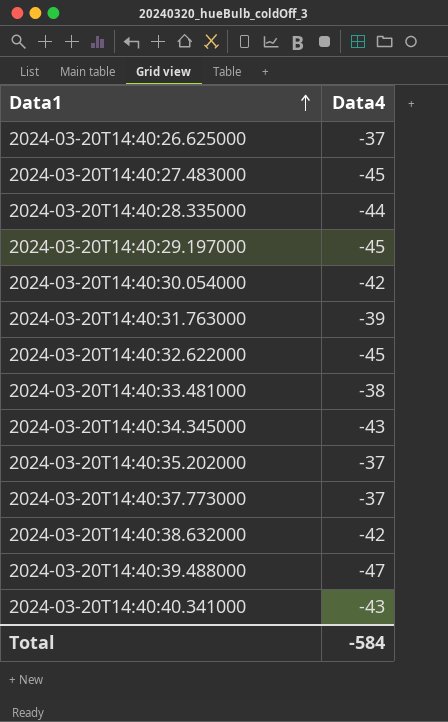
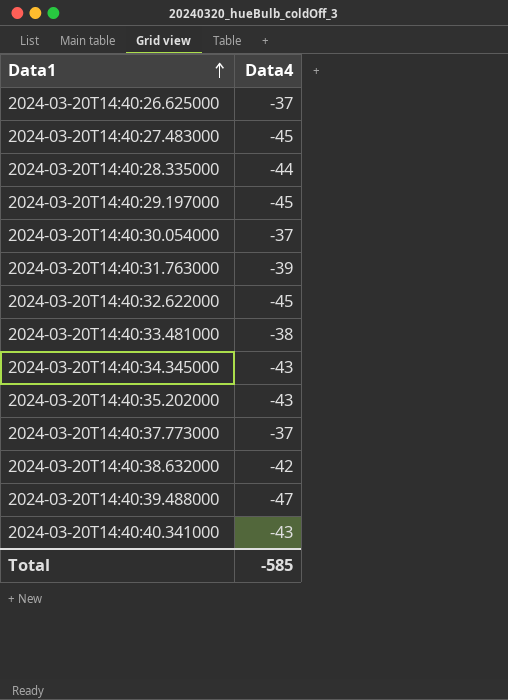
2024-03-20T14:40:30.054000 | Data4: -42 -> -37
2024-03-20T14:40:35.202000 | Data4: -37 -> -43
Total | Data4: -584 -> -585

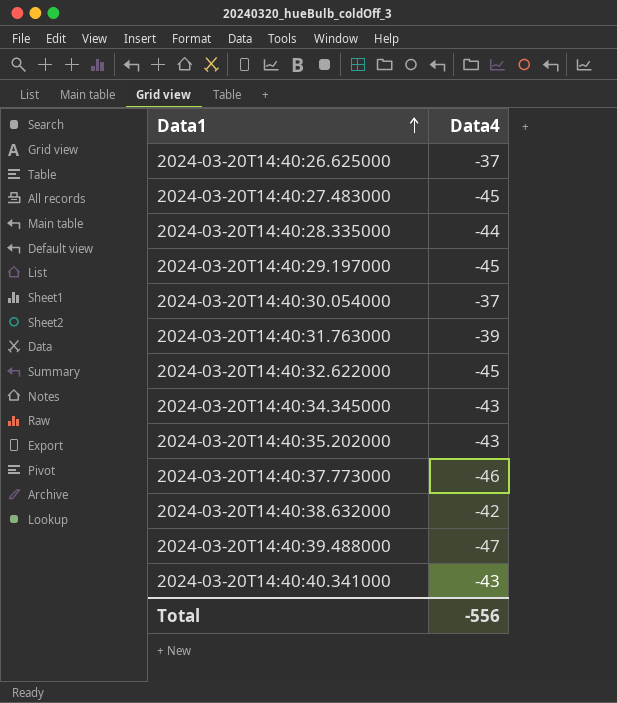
row 2024-03-20T14:40:33.481000: -38 -> none
2024-03-20T14:40:37.773000 | Data4: -37 -> -46
Total | Data4: -585 -> -556

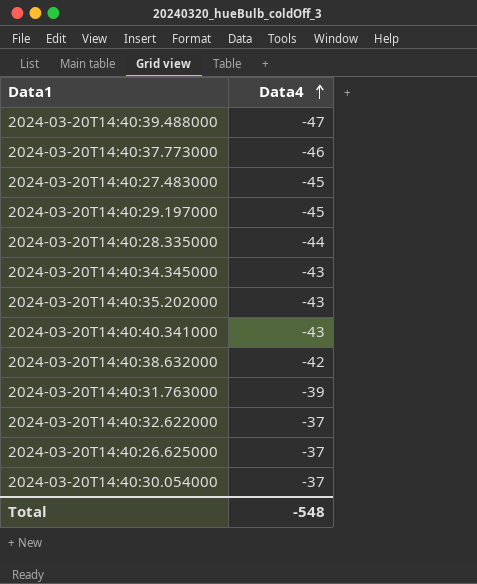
row order: Data1 ascending -> Data4 ascending
2024-03-20T14:40:32.622000 | Data4: -45 -> -37
Total | Data4: -556 -> -548

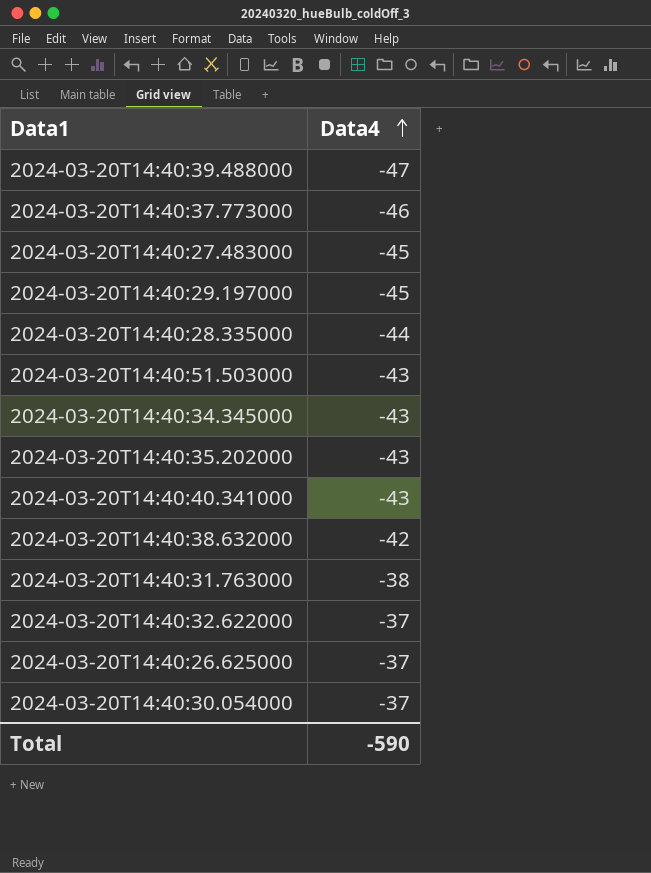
row 2024-03-20T14:40:51.503000: none -> -43
2024-03-20T14:40:31.763000 | Data4: -39 -> -38
Total | Data4: -548 -> -590

